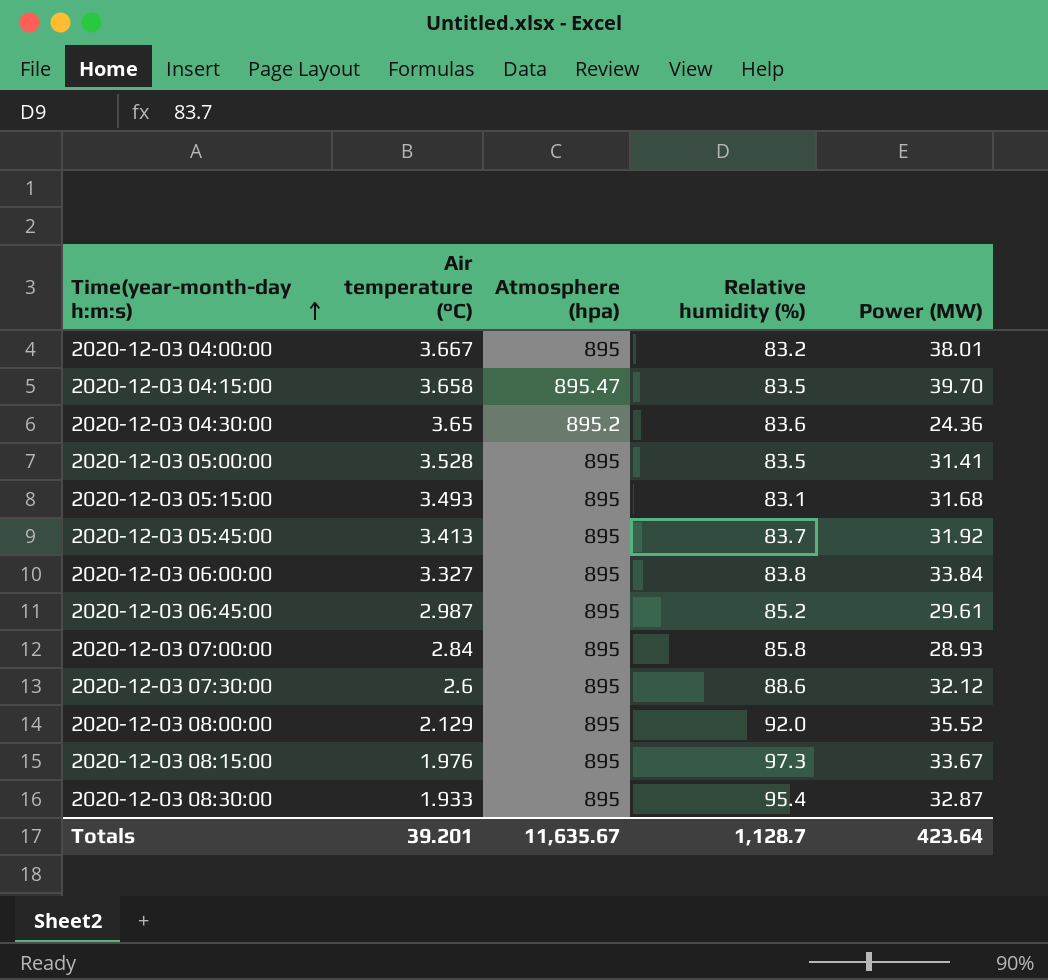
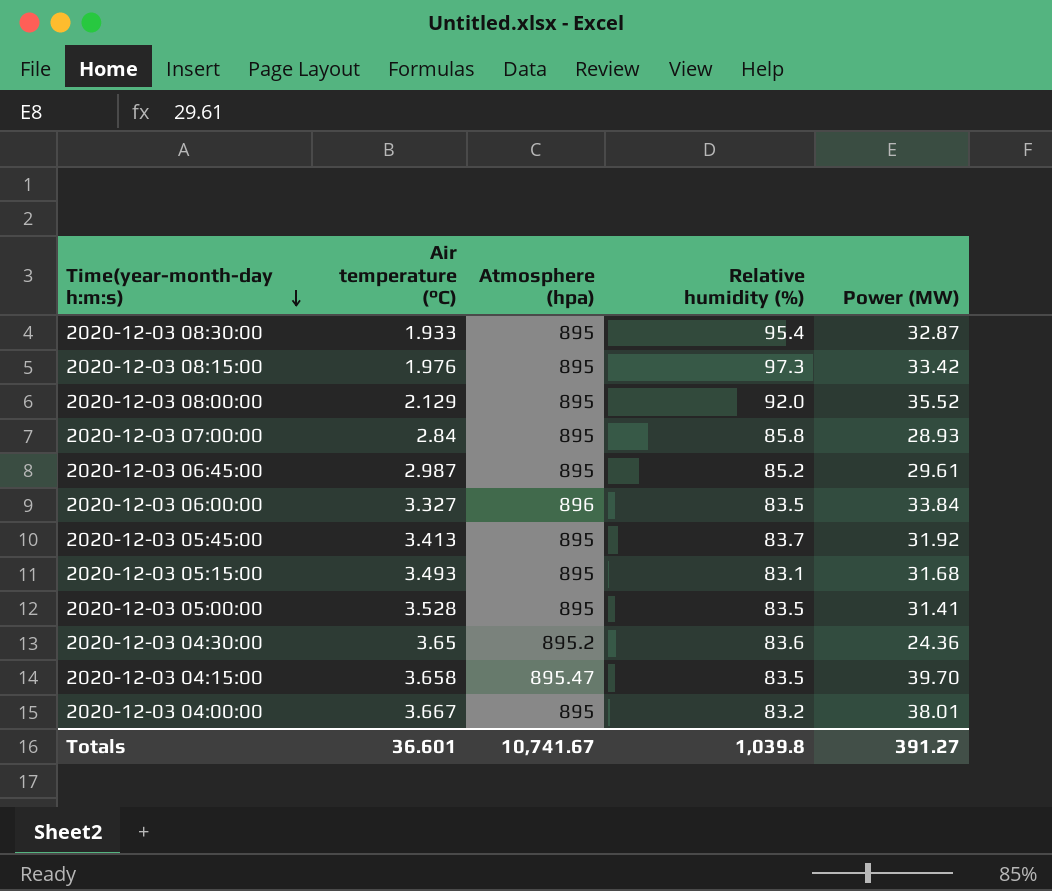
row order: Time(year-month-day h:m:s) ascending -> Time(year-month-day h:m:s) descending
row 2020-12-03 07:30:00: 2.6 | 895 | 88.6 | 32.12 -> none
2020-12-03 08:15:00 | Power (MW): 33.67 -> 33.42
2020-12-03 06:00:00 | Atmosphere (hpa): 895 -> 896
2020-12-03 06:00:00 | Relative humidity (%): 83.8 -> 83.5
Totals | Air temperature (°C): 39.201 -> 36.601
Totals | Atmosphere (hpa): 11,635.67 -> 10,741.67
Totals | Relative humidity (%): 1,128.7 -> 1,039.8
Totals | Power (MW): 423.64 -> 391.27

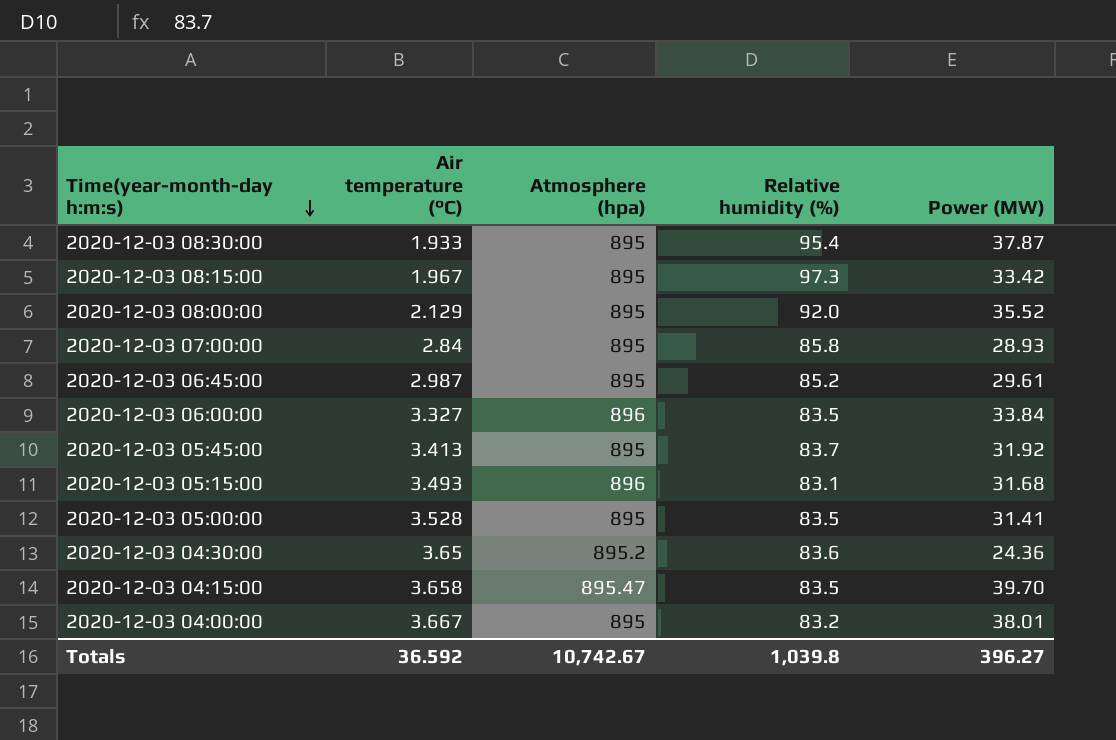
2020-12-03 08:30:00 | Power (MW): 32.87 -> 37.87
2020-12-03 08:15:00 | Air temperature (°C): 1.976 -> 1.967
2020-12-03 05:15:00 | Atmosphere (hpa): 895 -> 896
Totals | Air temperature (°C): 36.601 -> 36.592
Totals | Atmosphere (hpa): 10,741.67 -> 10,742.67
Totals | Power (MW): 391.27 -> 396.27

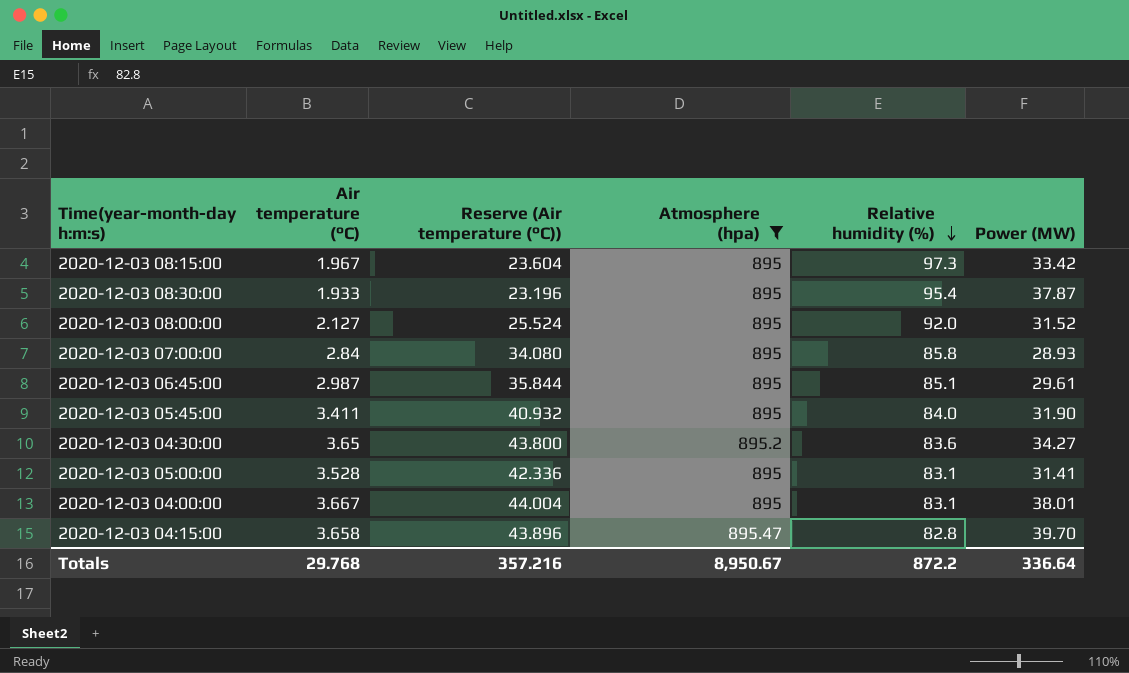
filter: none -> Atmosphere (hpa) != 896
row order: Time(year-month-day h:m:s) descending -> Relative humidity (%) descending
column Reserve (Air temperature (°C)) | formula: none -> [Air temperature (°C)] * 12
2020-12-03 08:00:00 | Air temperature (°C): 2.129 -> 2.127
2020-12-03 08:00:00 | Power (MW): 35.52 -> 31.52
2020-12-03 06:45:00 | Relative humidity (%): 85.2 -> 85.1
2020-12-03 05:45:00 | Air temperature (°C): 3.413 -> 3.411
2020-12-03 05:45:00 | Relative humidity (%): 83.7 -> 84.0
2020-12-03 05:45:00 | Power (MW): 31.92 -> 31.90
2020-12-03 04:30:00 | Power (MW): 24.36 -> 34.27
2020-12-03 05:00:00 | Relative humidity (%): 83.5 -> 83.1
2020-12-03 04:00:00 | Relative humidity (%): 83.2 -> 83.1
2020-12-03 04:15:00 | Relative humidity (%): 83.5 -> 82.8
Totals | Air temperature (°C): 36.592 -> 29.768
Totals | Atmosphere (hpa): 10,742.67 -> 8,950.67
Totals | Relative humidity (%): 1,039.8 -> 872.2
Totals | Power (MW): 396.27 -> 336.64

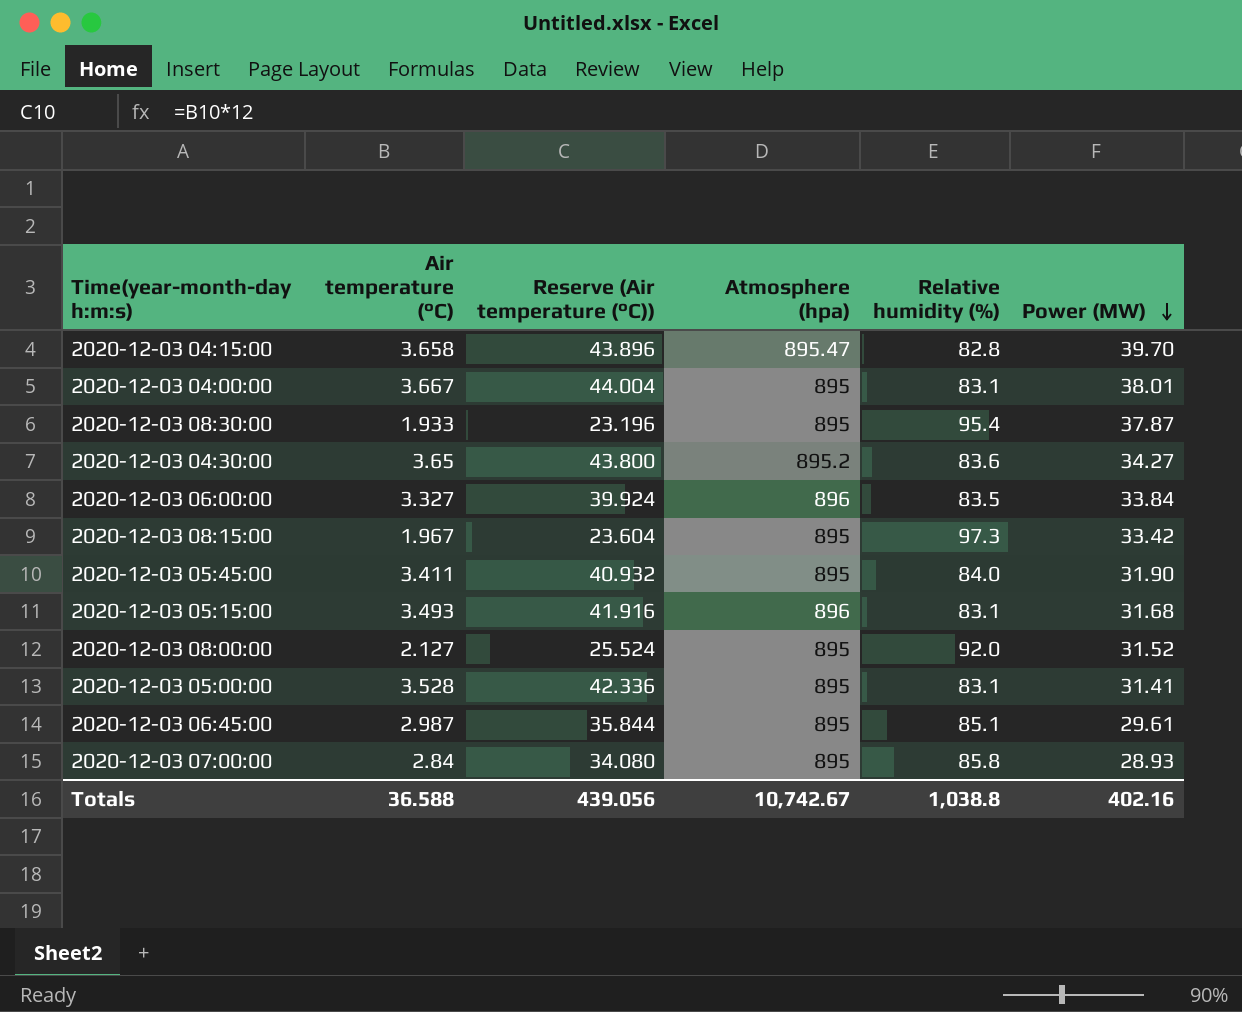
filter: Atmosphere (hpa) != 896 -> none
row order: Relative humidity (%) descending -> Power (MW) descending
Totals | Air temperature (°C): 29.768 -> 36.588
Totals | Reserve (Air temperature (°C)): 357.216 -> 439.056
Totals | Atmosphere (hpa): 8,950.67 -> 10,742.67
Totals | Relative humidity (%): 872.2 -> 1,038.8
Totals | Power (MW): 336.64 -> 402.16

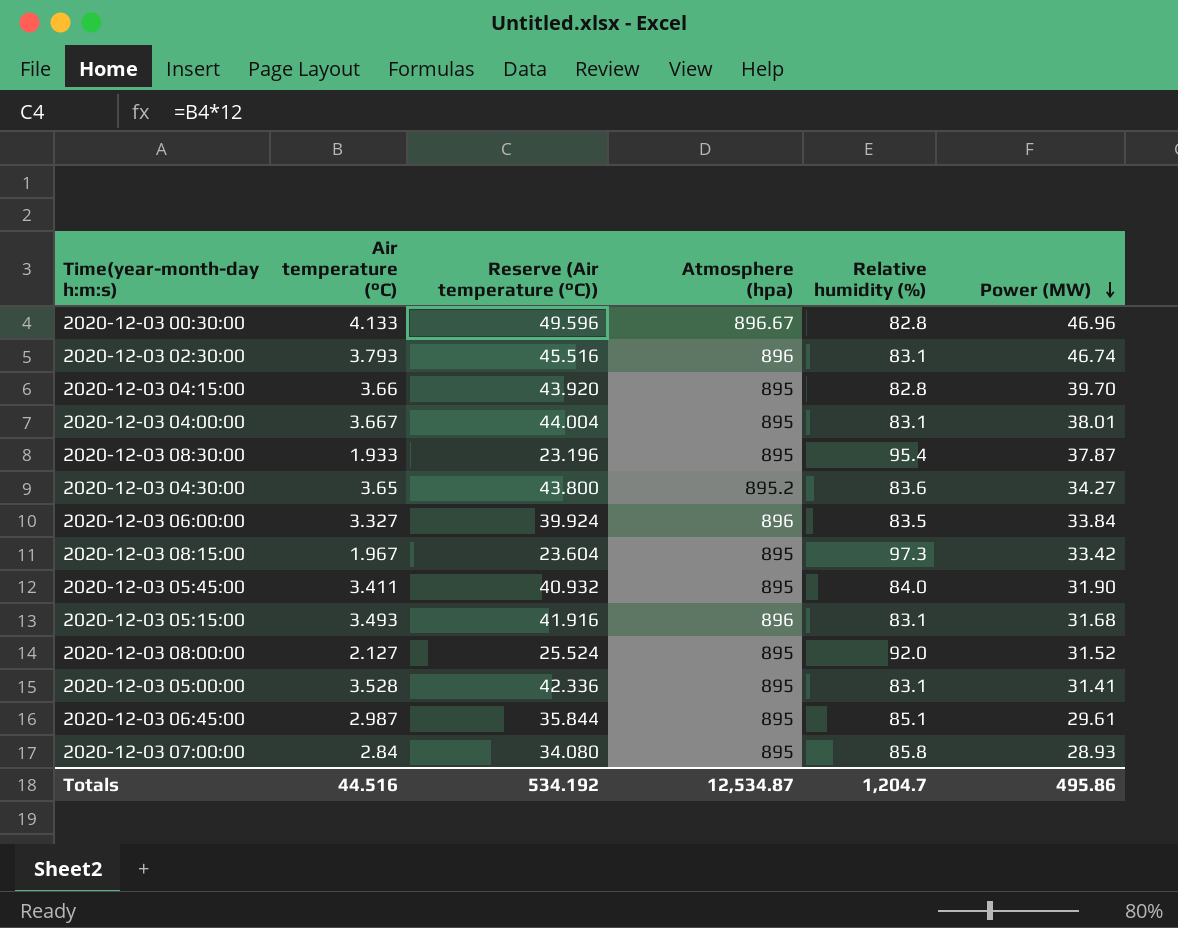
row 2020-12-03 00:30:00: none -> 4.133 | 49.596 | 896.67 | 82.8 | 46.96
row 2020-12-03 02:30:00: none -> 3.793 | 45.516 | 896 | 83.1 | 46.74
2020-12-03 04:15:00 | Air temperature (°C): 3.658 -> 3.66
2020-12-03 04:15:00 | Reserve (Air temperature (°C)): 43.896 -> 43.920
2020-12-03 04:15:00 | Atmosphere (hpa): 895.47 -> 895
Totals | Air temperature (°C): 36.588 -> 44.516
Totals | Reserve (Air temperature (°C)): 439.056 -> 534.192
Totals | Atmosphere (hpa): 10,742.67 -> 12,534.87
Totals | Relative humidity (%): 1,038.8 -> 1,204.7
Totals | Power (MW): 402.16 -> 495.86

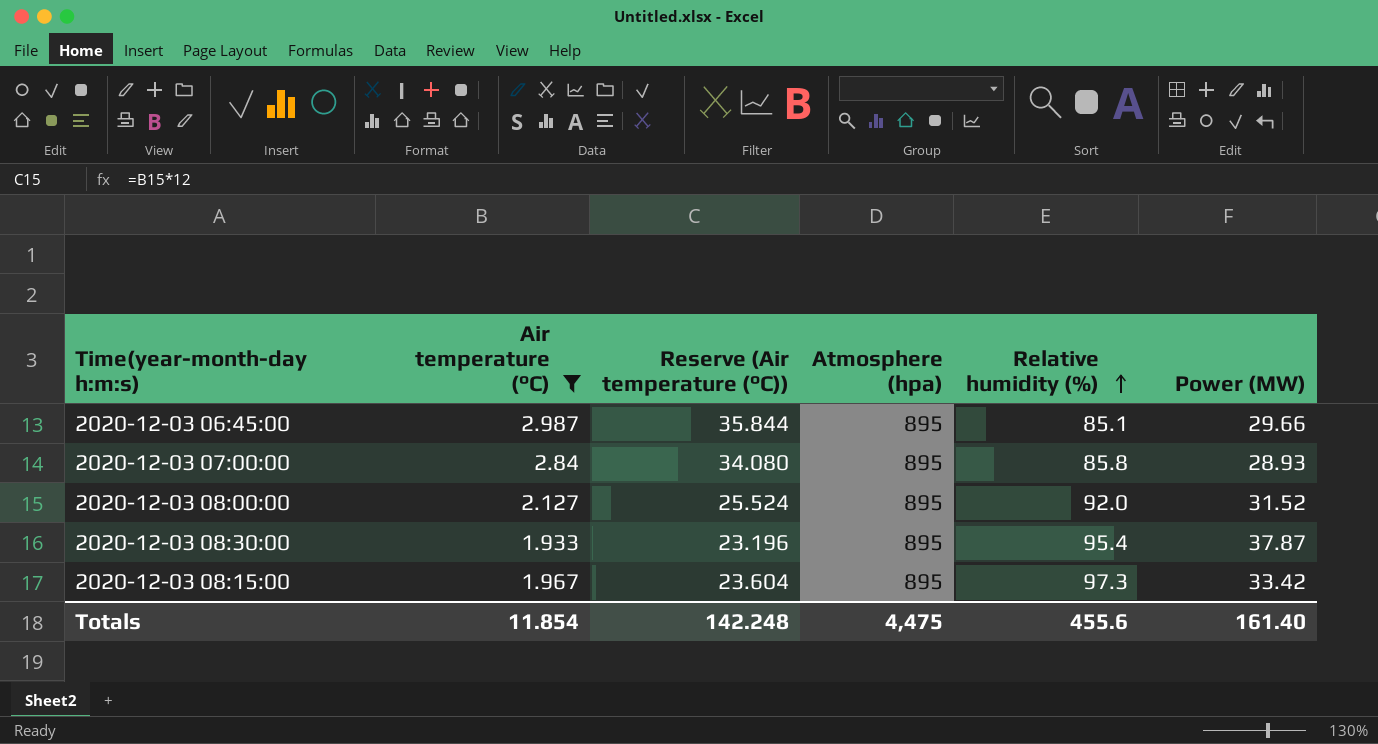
filter: none -> Air temperature (°C) <= 2.987
row order: Power (MW) descending -> Relative humidity (%) ascending
2020-12-03 06:45:00 | Power (MW): 29.61 -> 29.66
Totals | Air temperature (°C): 44.516 -> 11.854
Totals | Reserve (Air temperature (°C)): 534.192 -> 142.248
Totals | Atmosphere (hpa): 12,534.87 -> 4,475
Totals | Relative humidity (%): 1,204.7 -> 455.6
Totals | Power (MW): 495.86 -> 161.40

